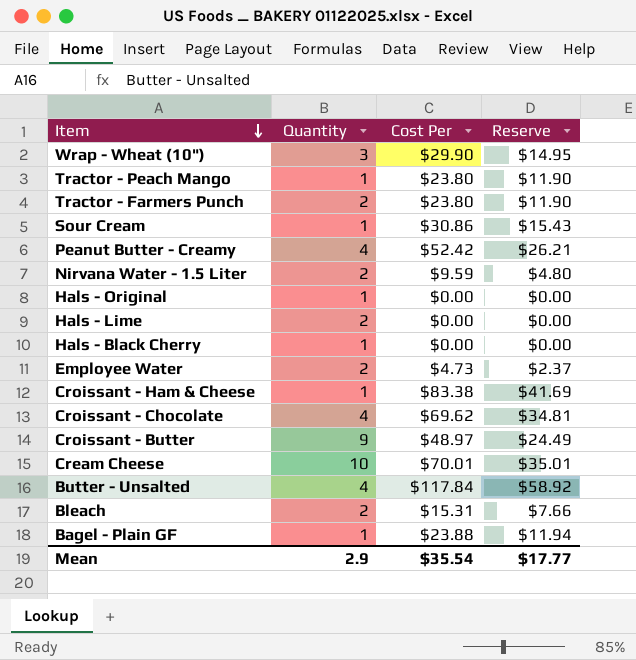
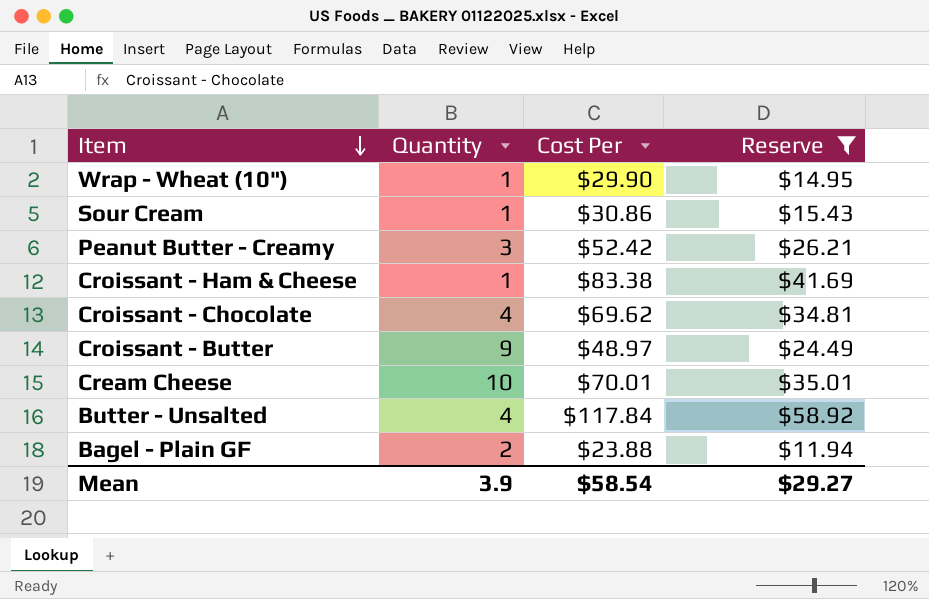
filter: none -> Reserve >= $11.94
Wrap - Wheat (10") | Quantity: 3 -> 1
Peanut Butter - Creamy | Quantity: 4 -> 3
Bagel - Plain GF | Quantity: 1 -> 2
Mean | Quantity: 2.9 -> 3.9
Mean | Cost Per: $35.54 -> $58.54
Mean | Reserve: $17.77 -> $29.27

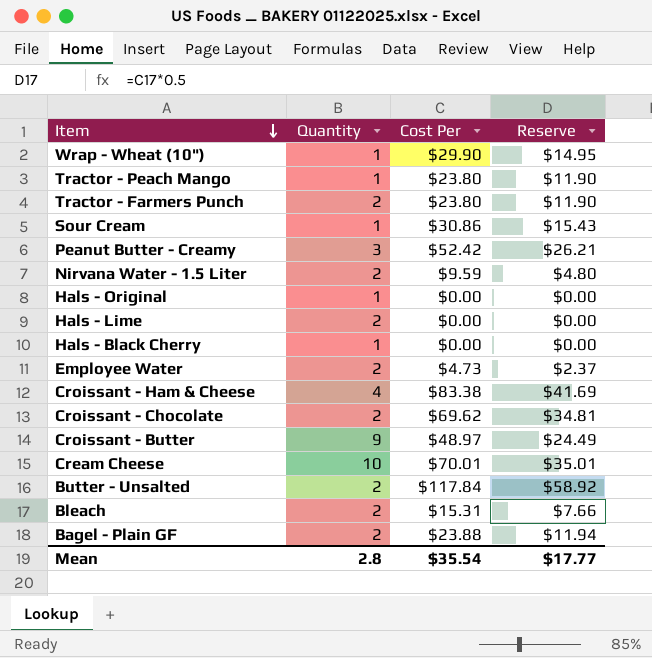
filter: Reserve >= $11.94 -> none
Croissant - Ham & Cheese | Quantity: 1 -> 4
Croissant - Chocolate | Quantity: 4 -> 2
Butter - Unsalted | Quantity: 4 -> 2
Mean | Quantity: 3.9 -> 2.8
Mean | Cost Per: $58.54 -> $35.54
Mean | Reserve: $29.27 -> $17.77

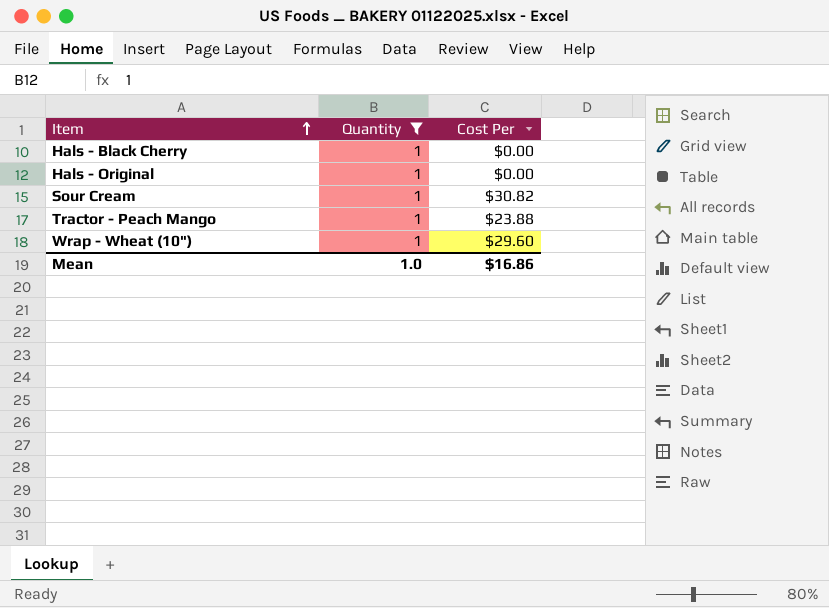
filter: none -> Quantity = 1
row order: Item descending -> Item ascending
column Reserve | formula: [Cost Per] * 0.5 -> none
Sour Cream | Cost Per: $30.86 -> $30.82
Tractor - Peach Mango | Cost Per: $23.80 -> $23.88
Wrap - Wheat (10") | Cost Per: $29.90 -> $29.60
Mean | Quantity: 2.8 -> 1.0
Mean | Cost Per: $35.54 -> $16.86

